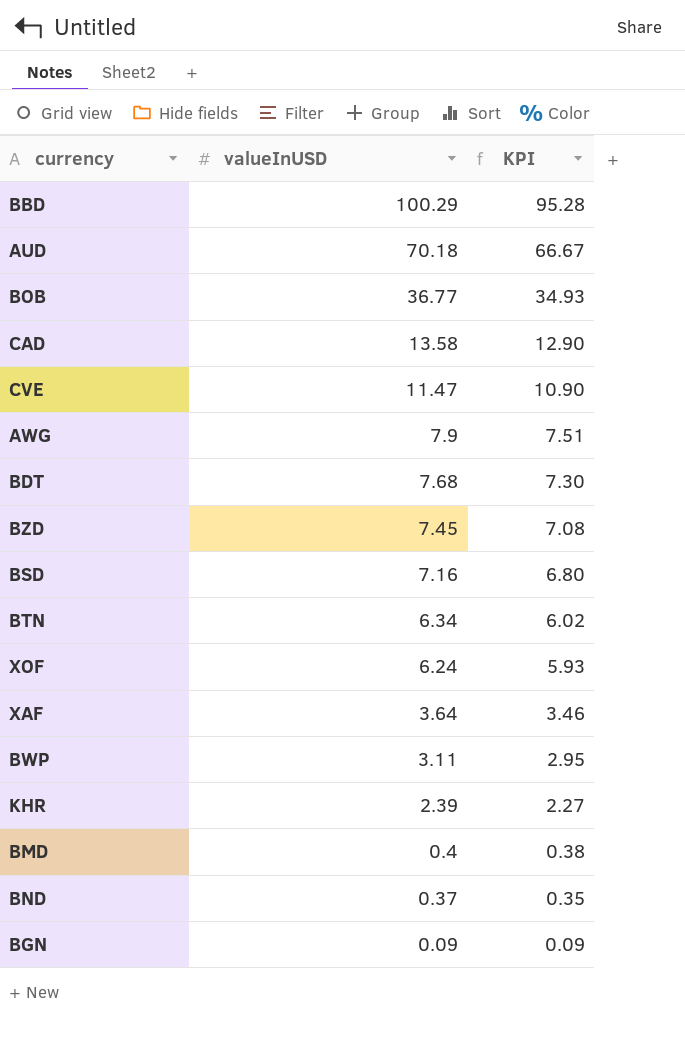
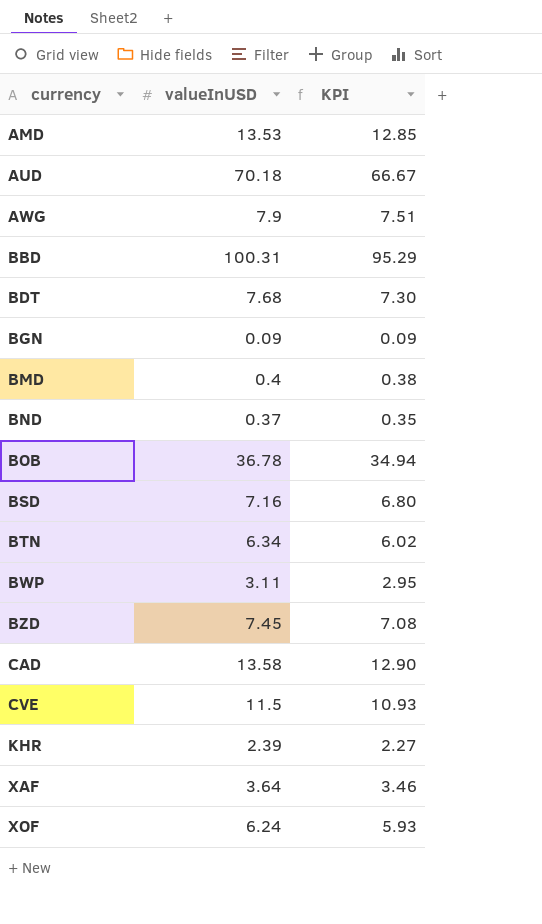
row order: valueInUSD descending -> currency ascending
row AMD: none -> 13.53 | 12.85
BBD | valueInUSD: 100.29 -> 100.31
BBD | KPI: 95.28 -> 95.29
BOB | valueInUSD: 36.77 -> 36.78
BOB | KPI: 34.93 -> 34.94
CVE | valueInUSD: 11.47 -> 11.5
CVE | KPI: 10.90 -> 10.93

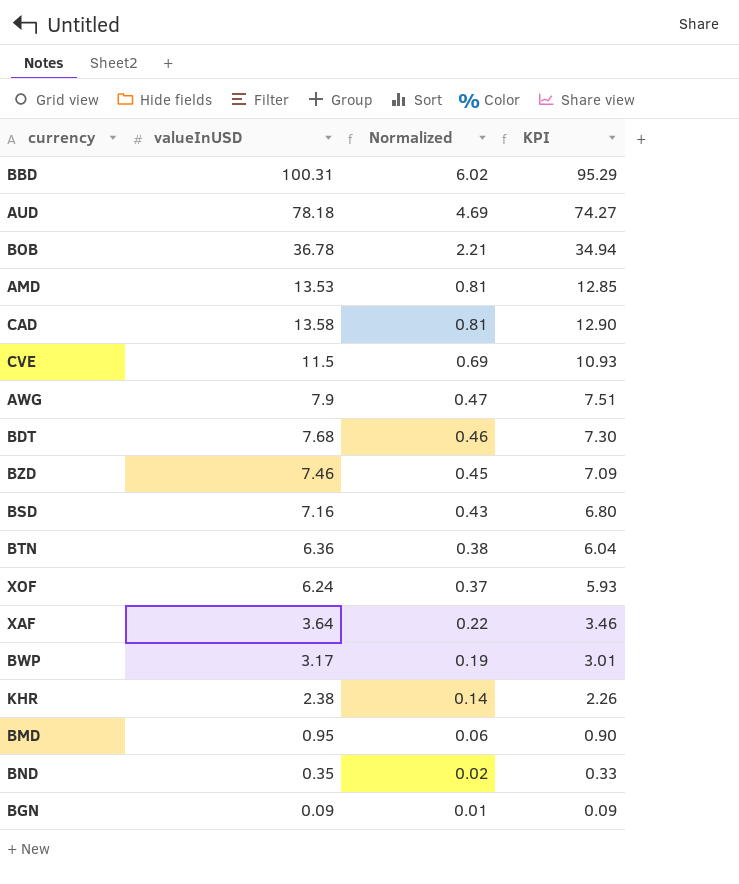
row order: currency ascending -> Normalized descending
column Normalized | formula: none -> [valueInUSD] * 0.06
AUD | valueInUSD: 70.18 -> 78.18
AUD | KPI: 66.67 -> 74.27
BZD | valueInUSD: 7.45 -> 7.46
BZD | KPI: 7.08 -> 7.09
BTN | valueInUSD: 6.34 -> 6.36
BTN | KPI: 6.02 -> 6.04
BWP | valueInUSD: 3.11 -> 3.17
BWP | KPI: 2.95 -> 3.01
KHR | valueInUSD: 2.39 -> 2.38
KHR | KPI: 2.27 -> 2.26
BMD | valueInUSD: 0.4 -> 0.95
BMD | KPI: 0.38 -> 0.90
BND | valueInUSD: 0.37 -> 0.35
BND | KPI: 0.35 -> 0.33

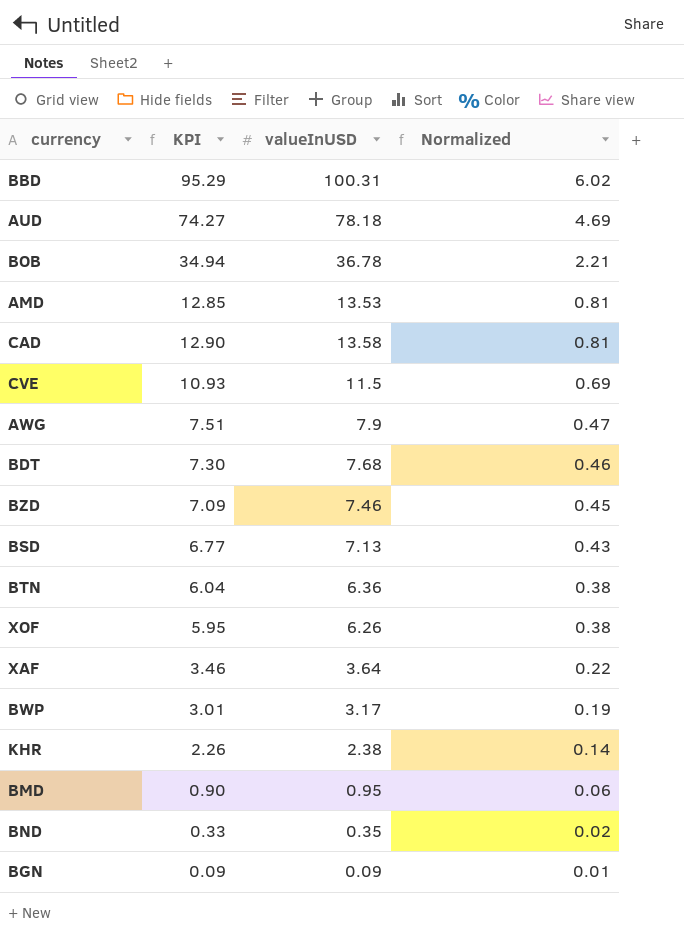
column KPI | position: 4 -> 2
BSD | KPI: 6.80 -> 6.77
BSD | valueInUSD: 7.16 -> 7.13
XOF | KPI: 5.93 -> 5.95
XOF | valueInUSD: 6.24 -> 6.26
XOF | Normalized: 0.37 -> 0.38

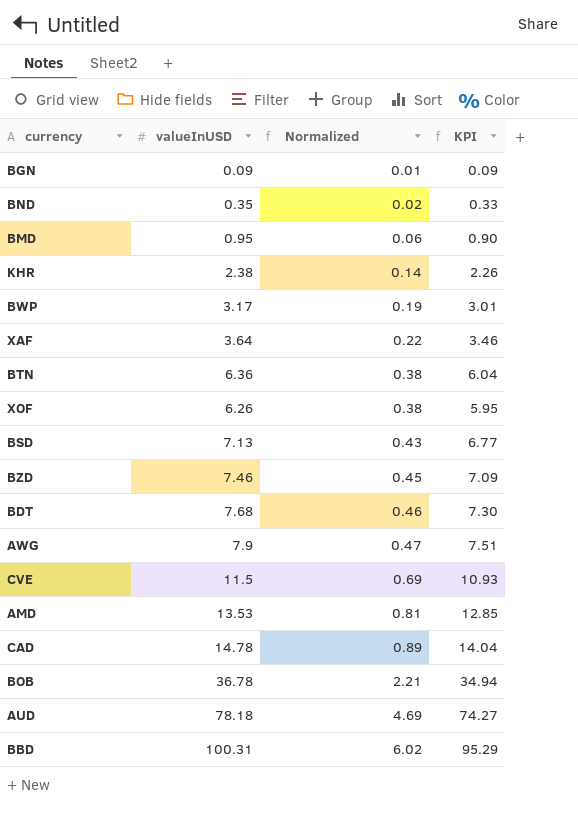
row order: Normalized descending -> Normalized ascending
column KPI | position: 2 -> 4
CAD | valueInUSD: 13.58 -> 14.78
CAD | Normalized: 0.81 -> 0.89
CAD | KPI: 12.90 -> 14.04

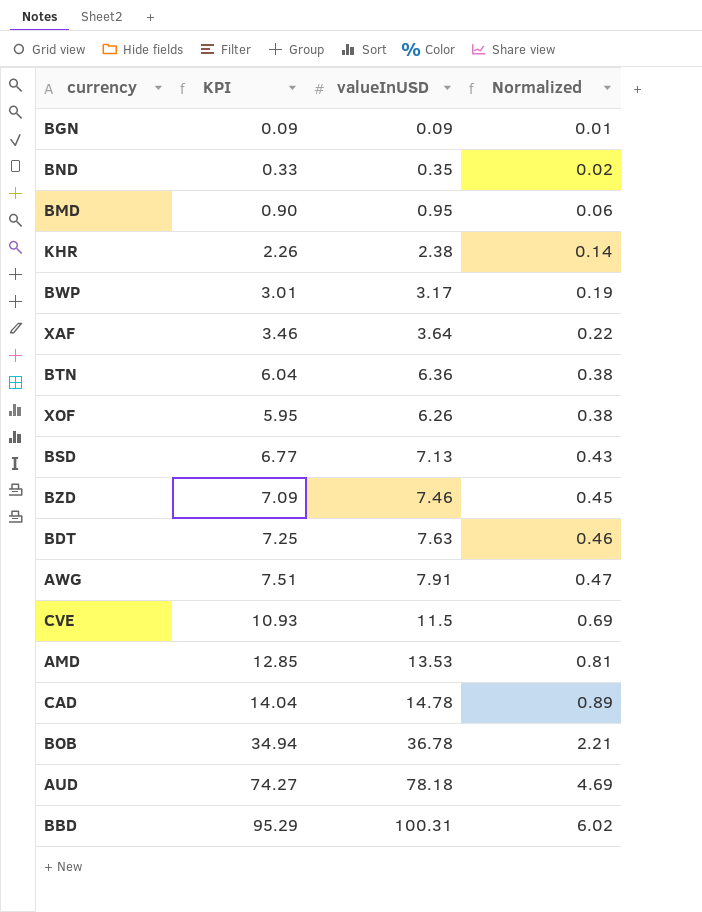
column KPI | position: 4 -> 2
BDT | KPI: 7.30 -> 7.25
BDT | valueInUSD: 7.68 -> 7.63
AWG | valueInUSD: 7.9 -> 7.91

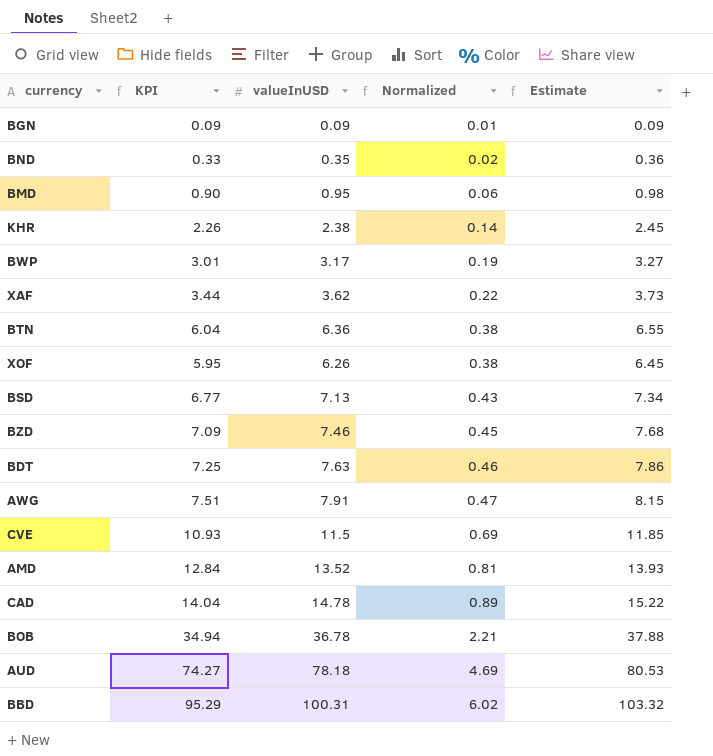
column Estimate | formula: none -> [valueInUSD] * 1.03
XAF | KPI: 3.46 -> 3.44
XAF | valueInUSD: 3.64 -> 3.62
AMD | KPI: 12.85 -> 12.84
AMD | valueInUSD: 13.53 -> 13.52

